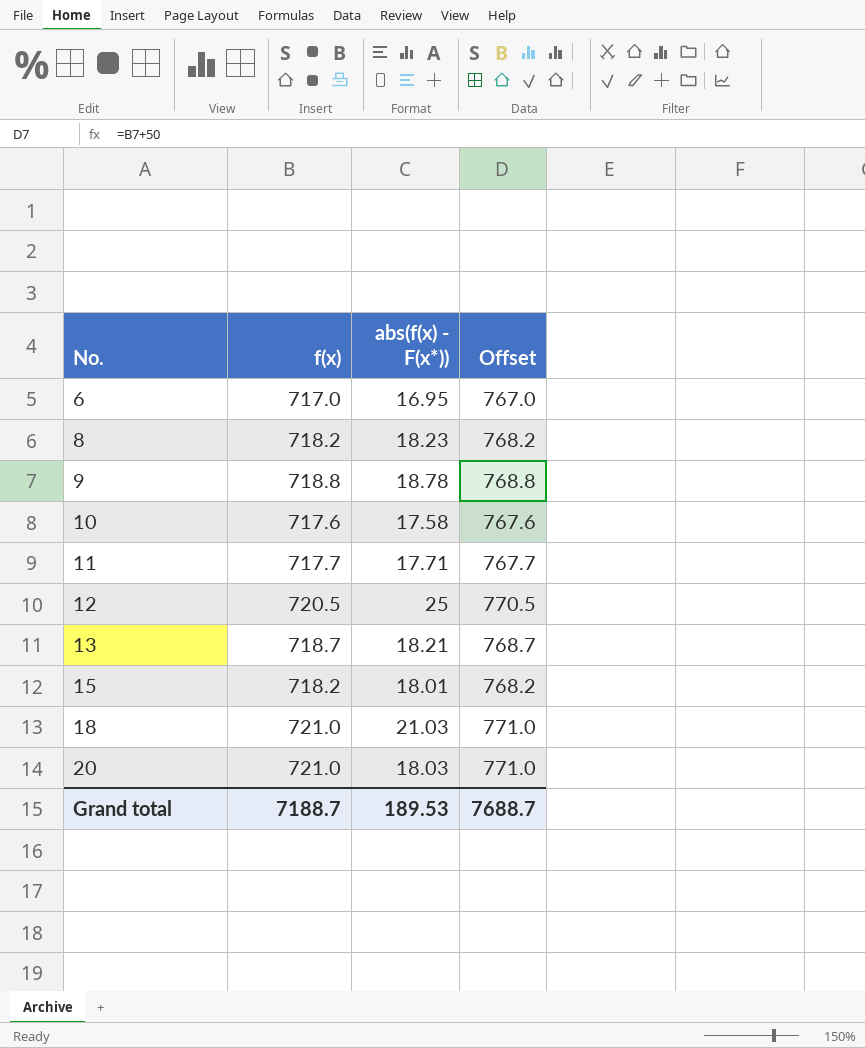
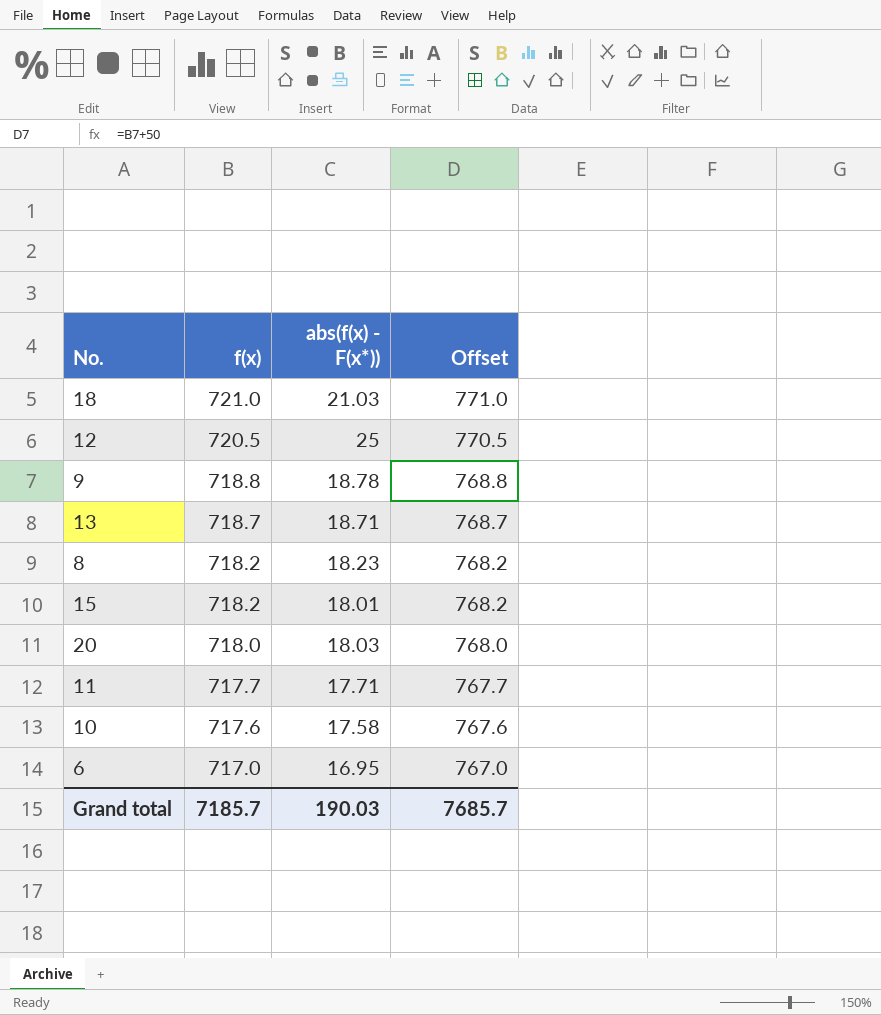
row order: No. ascending -> f(x) descending
13 | abs(f(x) - F(x*)): 18.21 -> 18.71
20 | f(x): 721.0 -> 718.0
20 | Offset: 771.0 -> 768.0
Grand total | f(x): 7188.7 -> 7185.7
Grand total | abs(f(x) - F(x*)): 189.53 -> 190.03
Grand total | Offset: 7688.7 -> 7685.7

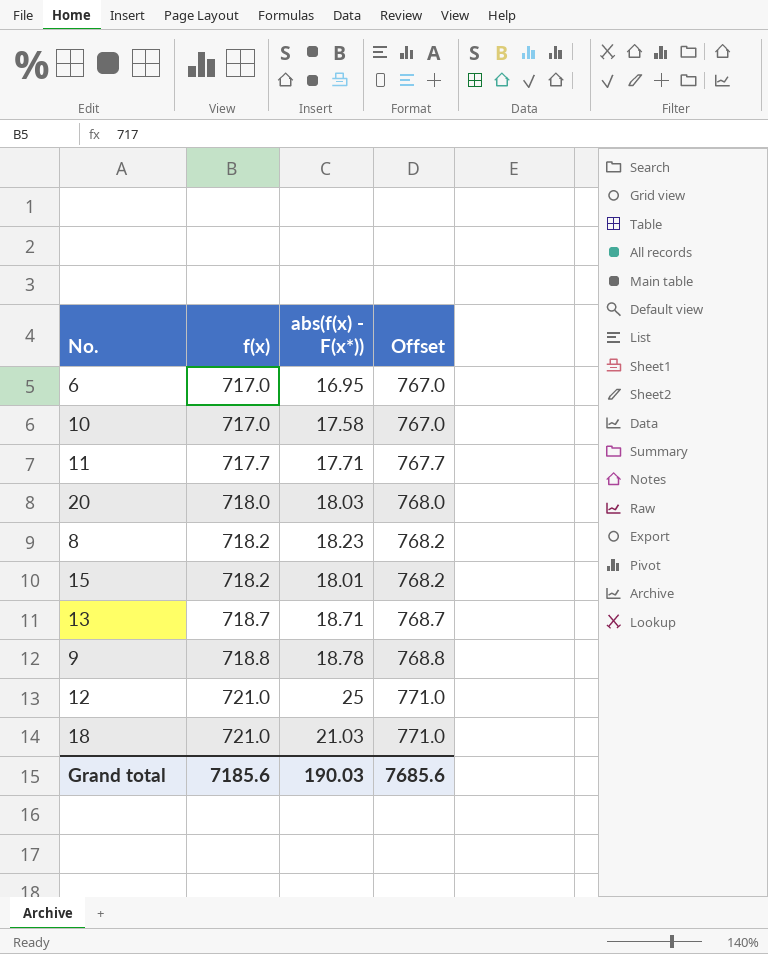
row order: f(x) descending -> f(x) ascending
10 | f(x): 717.6 -> 717.0
10 | Offset: 767.6 -> 767.0
12 | f(x): 720.5 -> 721.0
12 | Offset: 770.5 -> 771.0
Grand total | f(x): 7185.7 -> 7185.6
Grand total | Offset: 7685.7 -> 7685.6

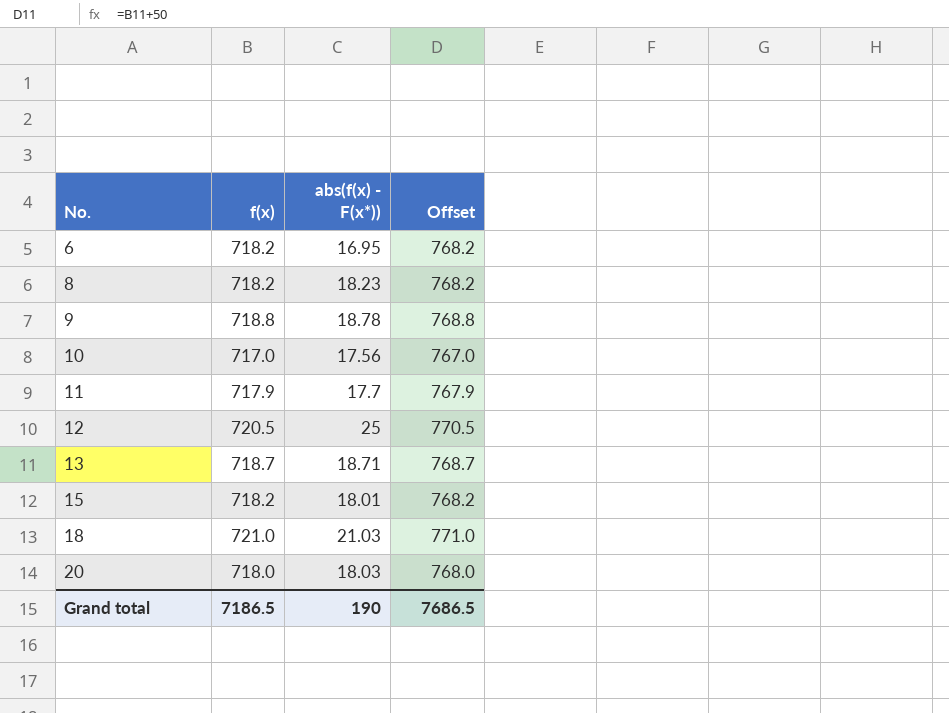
row order: f(x) ascending -> No. ascending
6 | f(x): 717.0 -> 718.2
6 | Offset: 767.0 -> 768.2
10 | abs(f(x) - F(x*)): 17.58 -> 17.56
11 | f(x): 717.7 -> 717.9
11 | abs(f(x) - F(x*)): 17.71 -> 17.7
11 | Offset: 767.7 -> 767.9
12 | f(x): 721.0 -> 720.5
12 | Offset: 771.0 -> 770.5
Grand total | f(x): 7185.6 -> 7186.5
Grand total | abs(f(x) - F(x*)): 190.03 -> 190
Grand total | Offset: 7685.6 -> 7686.5

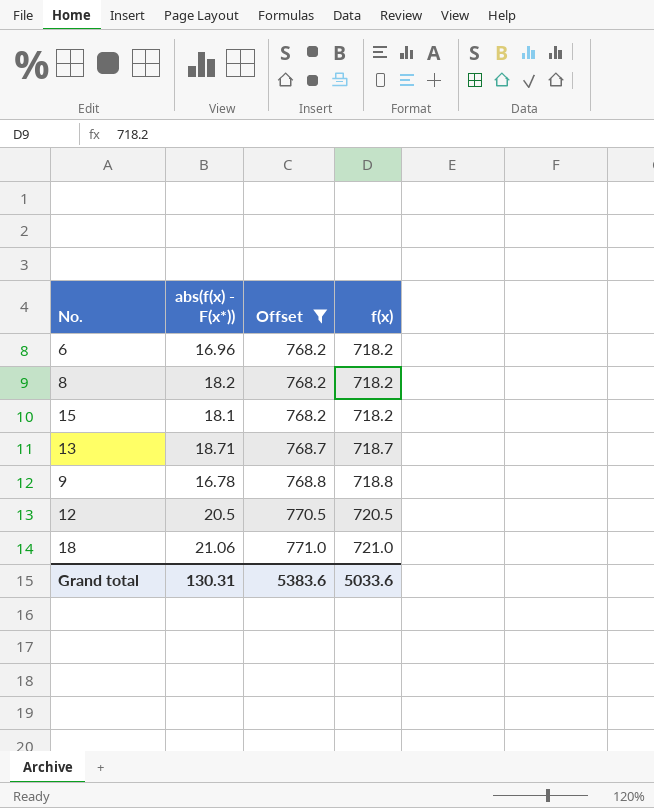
filter: none -> Offset >= 768.2
row order: No. ascending -> Offset ascending
column f(x) | position: 2 -> 4
6 | abs(f(x) - F(x*)): 16.95 -> 16.96
8 | abs(f(x) - F(x*)): 18.23 -> 18.2
15 | abs(f(x) - F(x*)): 18.01 -> 18.1
9 | abs(f(x) - F(x*)): 18.78 -> 16.78
12 | abs(f(x) - F(x*)): 25 -> 20.5
18 | abs(f(x) - F(x*)): 21.03 -> 21.06
Grand total | abs(f(x) - F(x*)): 190 -> 130.31
Grand total | Offset: 7686.5 -> 5383.6
Grand total | f(x): 7186.5 -> 5033.6

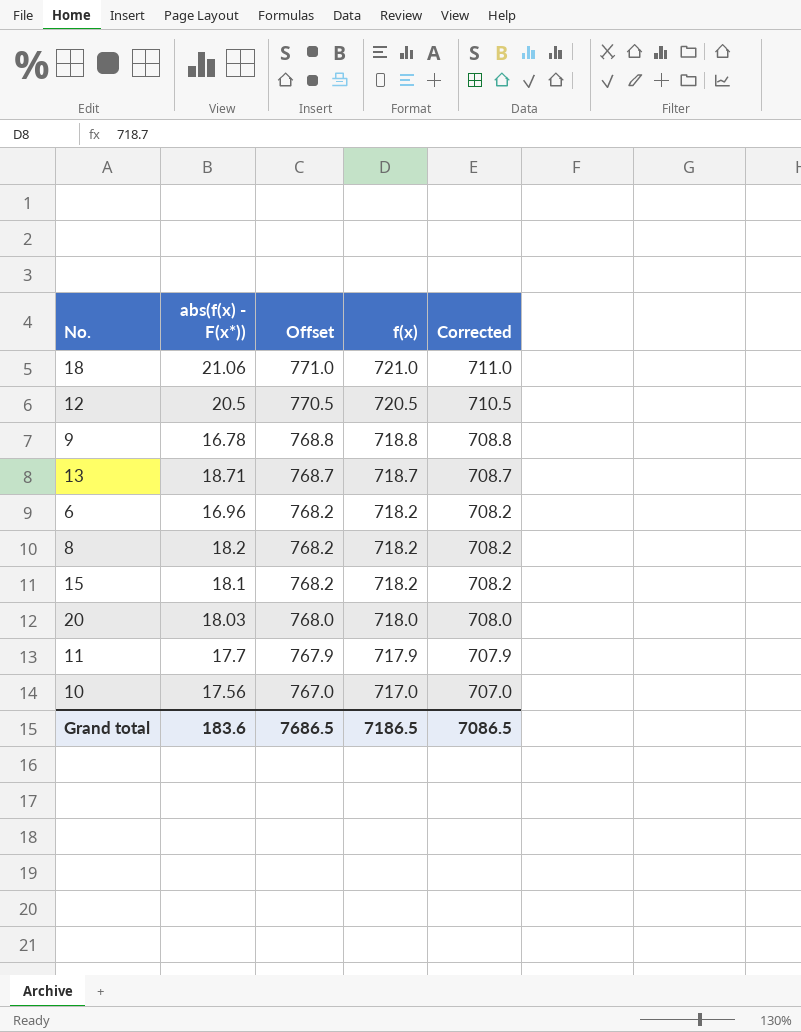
filter: Offset >= 768.2 -> none
row order: Offset ascending -> Offset descending
column Corrected | formula: none -> [f(x)] - 10
Grand total | abs(f(x) - F(x*)): 130.31 -> 183.6
Grand total | Offset: 5383.6 -> 7686.5
Grand total | f(x): 5033.6 -> 7186.5

